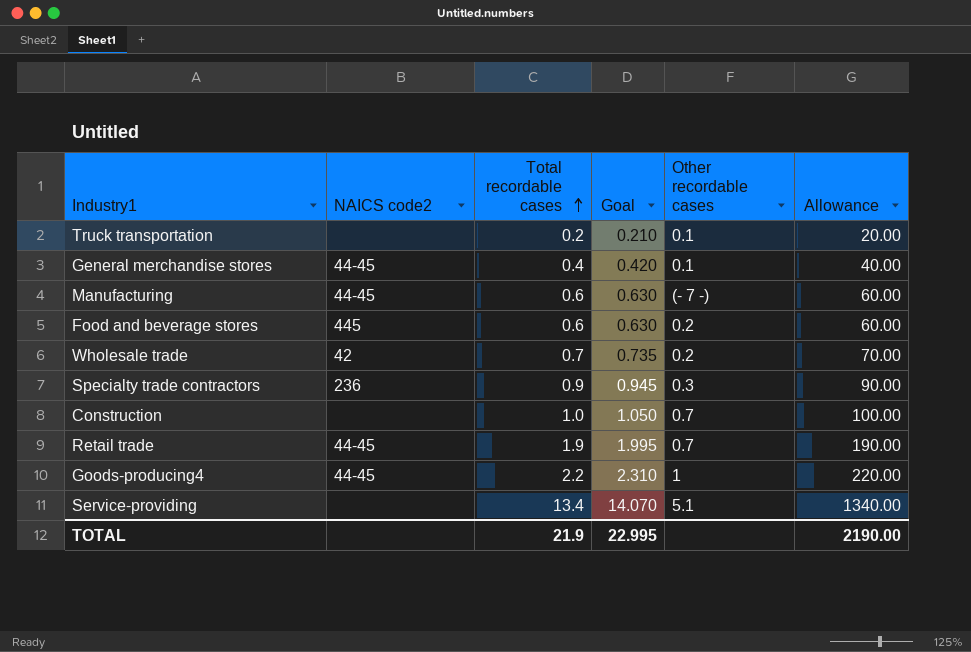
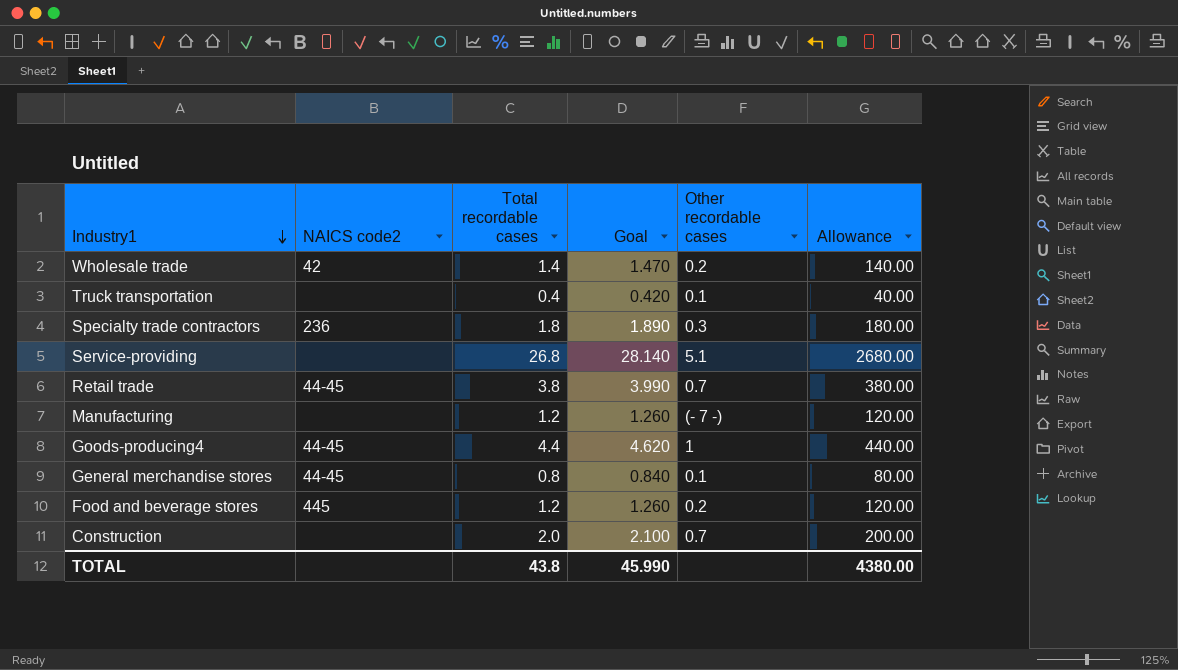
row order: Total recordable cases ascending -> Industry1 descending
Wholesale trade | Total recordable cases: 0.7 -> 1.4
Wholesale trade | Goal: 0.735 -> 1.470
Wholesale trade | Allowance: 70.00 -> 140.00
Truck transportation | Total recordable cases: 0.2 -> 0.4
Truck transportation | Goal: 0.210 -> 0.420
Truck transportation | Allowance: 20.00 -> 40.00
Specialty trade contractors | Total recordable cases: 0.9 -> 1.8
Specialty trade contractors | Goal: 0.945 -> 1.890
Specialty trade contractors | Allowance: 90.00 -> 180.00
Service-providing | Total recordable cases: 13.4 -> 26.8
Service-providing | Goal: 14.070 -> 28.140
Service-providing | Allowance: 1340.00 -> 2680.00
Retail trade | Total recordable cases: 1.9 -> 3.8
Retail trade | Goal: 1.995 -> 3.990
Retail trade | Allowance: 190.00 -> 380.00
Manufacturing | NAICS code2: 44-45 -> none
Manufacturing | Total recordable cases: 0.6 -> 1.2
Manufacturing | Goal: 0.630 -> 1.260
Manufacturing | Allowance: 60.00 -> 120.00
Goods-producing4 | Total recordable cases: 2.2 -> 4.4
Goods-producing4 | Goal: 2.310 -> 4.620
Goods-producing4 | Allowance: 220.00 -> 440.00
General merchandise stores | Total recordable cases: 0.4 -> 0.8
General merchandise stores | Goal: 0.420 -> 0.840
General merchandise stores | Allowance: 40.00 -> 80.00
Food and beverage stores | Total recordable cases: 0.6 -> 1.2
Food and beverage stores | Goal: 0.630 -> 1.260
Food and beverage stores | Allowance: 60.00 -> 120.00
Construction | Total recordable cases: 1.0 -> 2.0
Construction | Goal: 1.050 -> 2.100
Construction | Allowance: 100.00 -> 200.00
TOTAL | Total recordable cases: 21.9 -> 43.8
TOTAL | Goal: 22.995 -> 45.990
TOTAL | Allowance: 2190.00 -> 4380.00

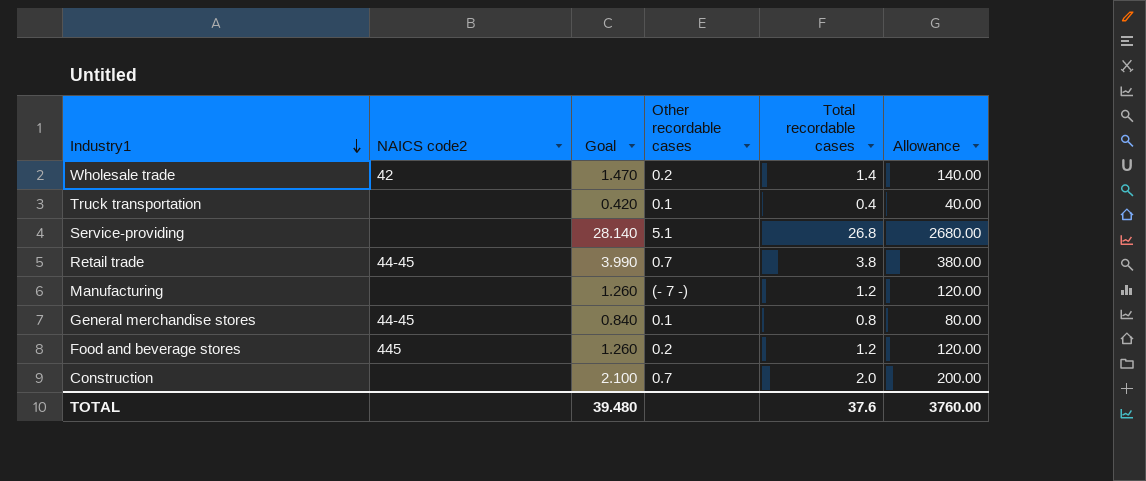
column Total recordable cases | position: 3 -> 5
row Specialty trade contractors: 236 | 1.8 | 1.890 | 0.3 | 180.00 -> none
row Goods-producing4: 44-45 | 4.4 | 4.620 | 1 | 440.00 -> none
TOTAL | Goal: 45.990 -> 39.480
TOTAL | Total recordable cases: 43.8 -> 37.6
TOTAL | Allowance: 4380.00 -> 3760.00

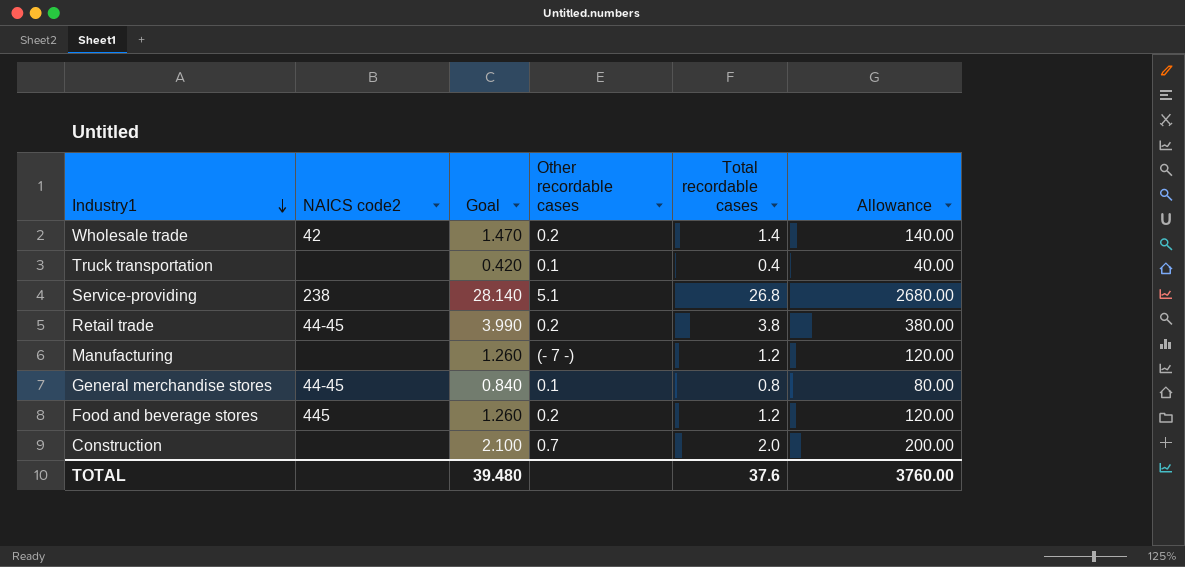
Service-providing | NAICS code2: none -> 238
Retail trade | Other recordable cases: 0.7 -> 0.2

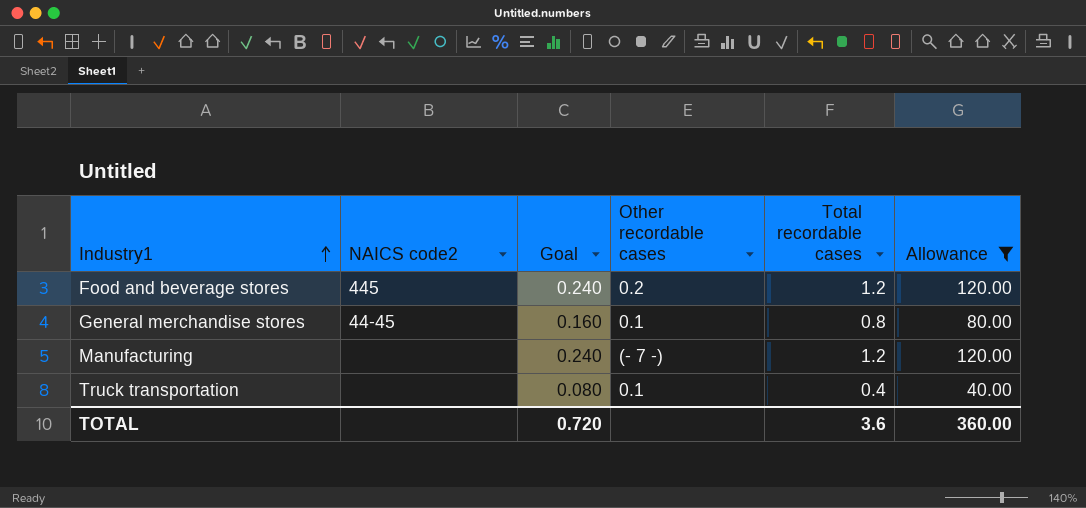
filter: none -> Allowance <= 120.00
row order: Industry1 descending -> Industry1 ascending
column Goal | formula: [Total recordable cases] * 1.05 -> [Total recordable cases] * 0.2
TOTAL | Goal: 39.480 -> 0.720
TOTAL | Total recordable cases: 37.6 -> 3.6
TOTAL | Allowance: 3760.00 -> 360.00

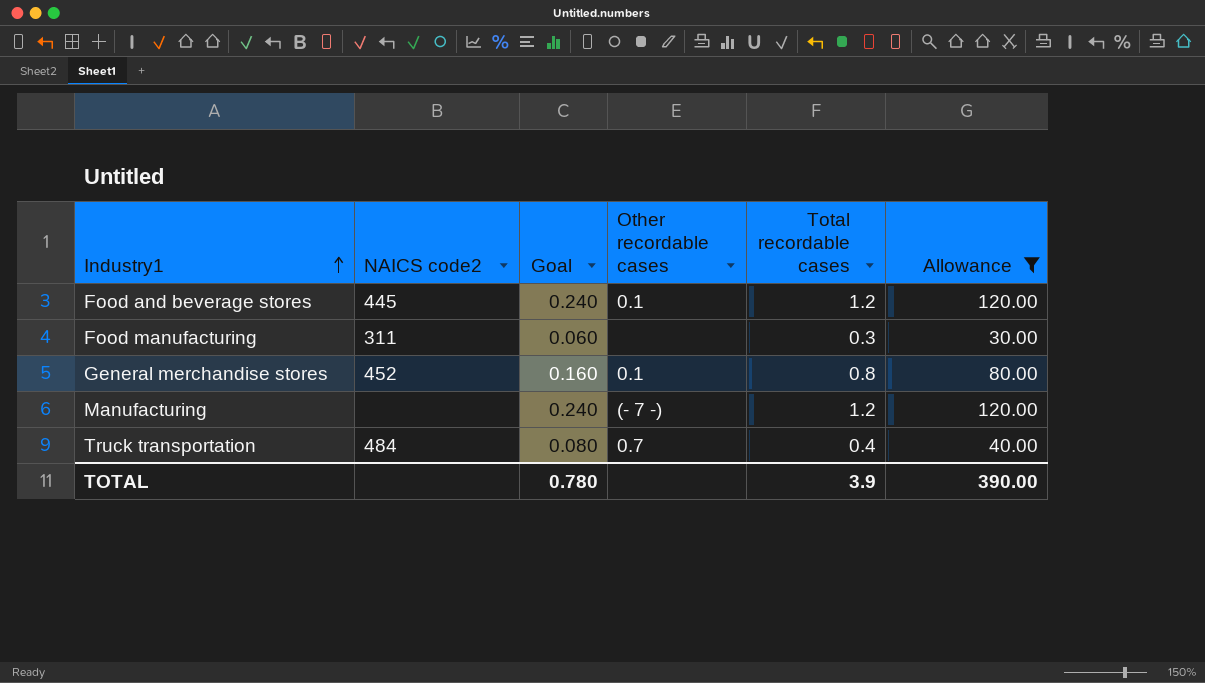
Food and beverage stores | Other recordable cases: 0.2 -> 0.1
row Food manufacturing: none -> 311 | 0.060 | none | 0.3 | 30.00
General merchandise stores | NAICS code2: 44-45 -> 452
Truck transportation | NAICS code2: none -> 484
Truck transportation | Other recordable cases: 0.1 -> 0.7
TOTAL | Goal: 0.720 -> 0.780
TOTAL | Total recordable cases: 3.6 -> 3.9
TOTAL | Allowance: 360.00 -> 390.00

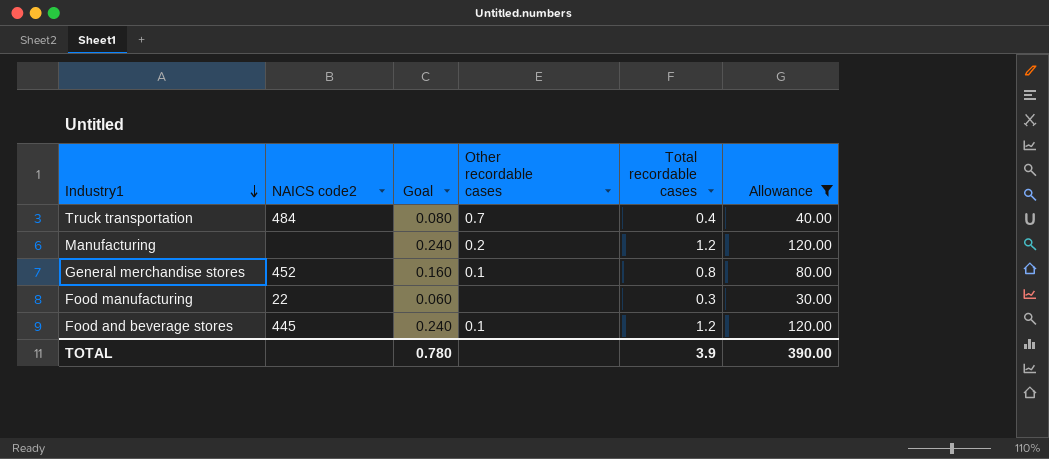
row order: Industry1 ascending -> Industry1 descending
Manufacturing | Other recordable cases: (- 7 -) -> 0.2
Food manufacturing | NAICS code2: 311 -> 22

